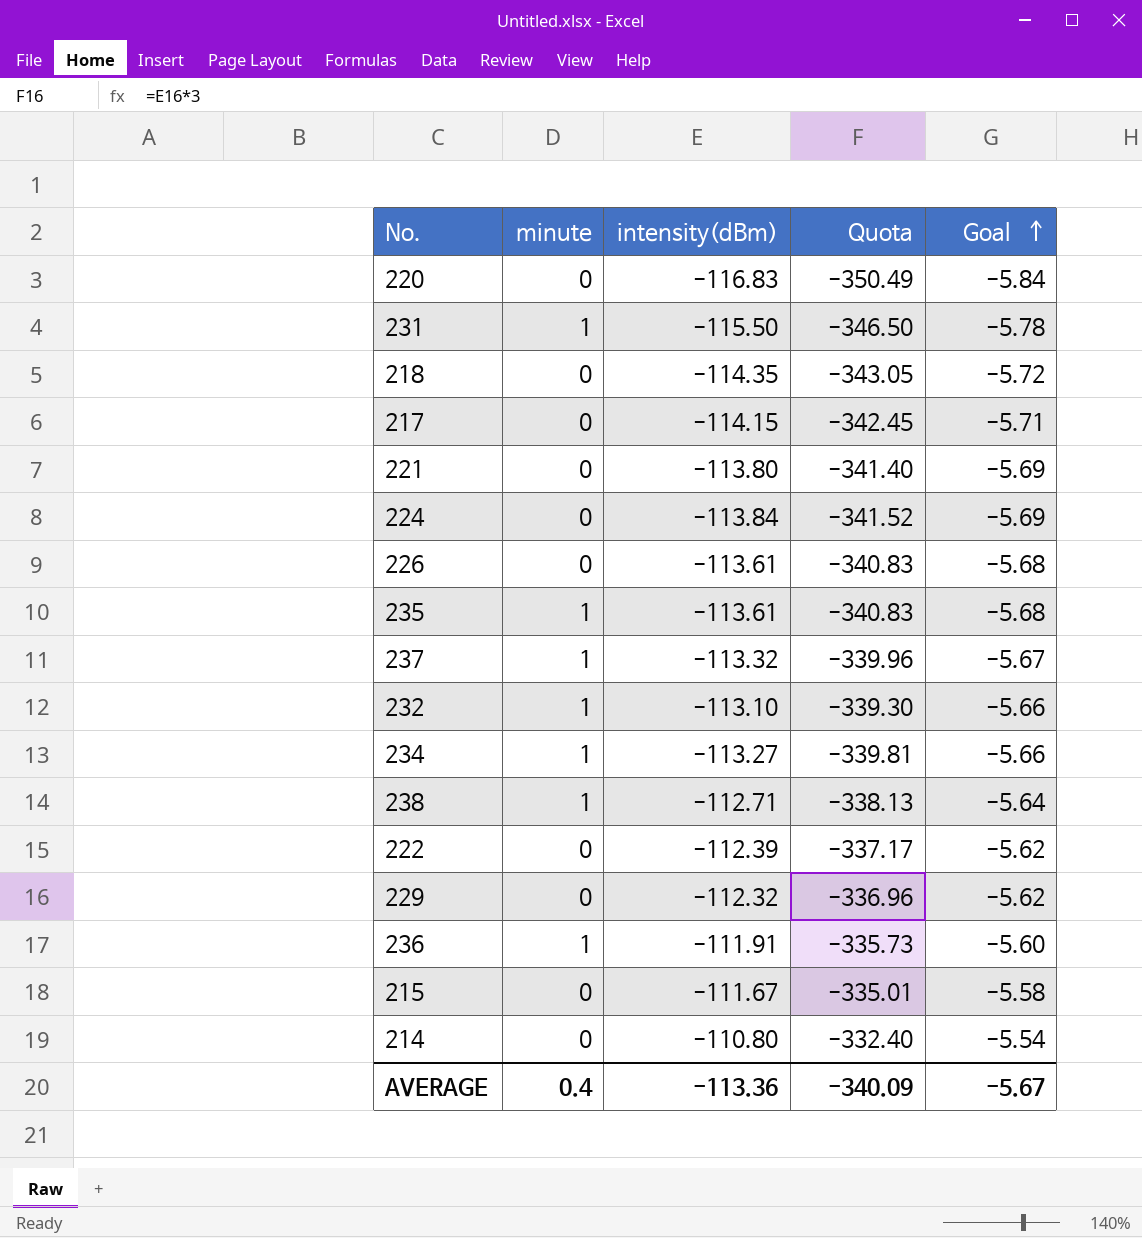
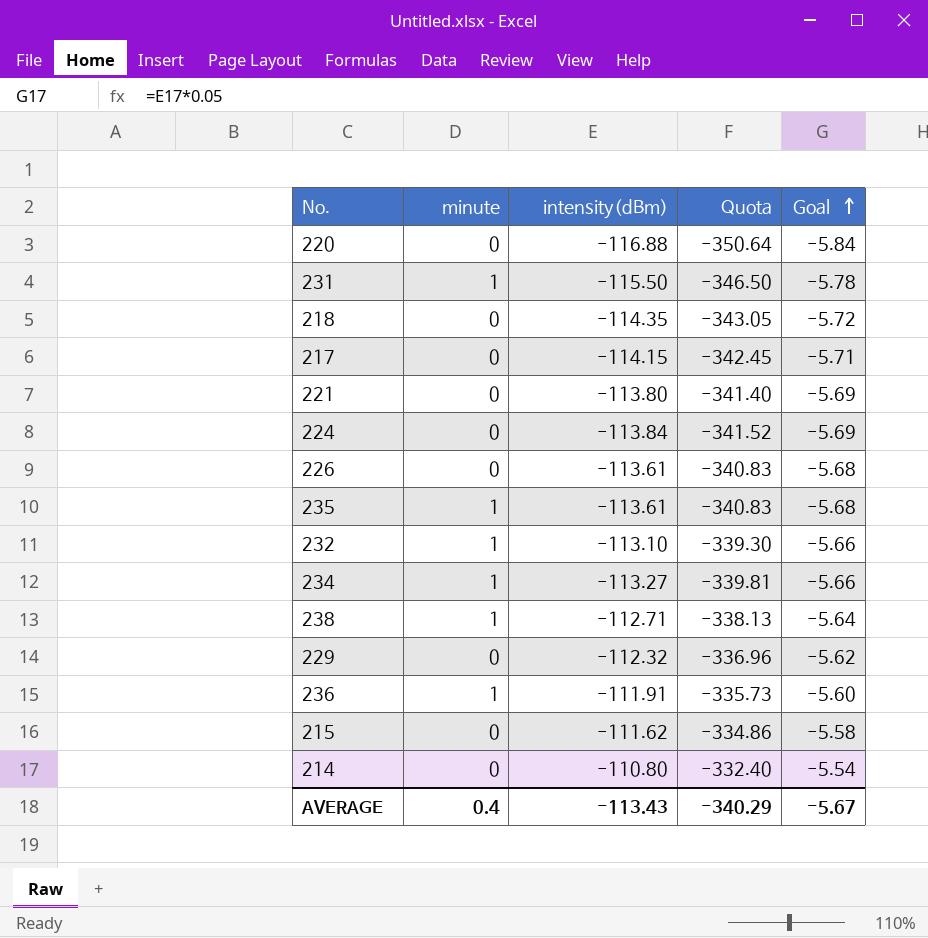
row 237: 1 | -113.32 | -339.96 | -5.67 -> none
row 222: 0 | -112.39 | -337.17 | -5.62 -> none
220 | intensity(dBm): -116.83 -> -116.88
220 | Quota: -350.49 -> -350.64
215 | intensity(dBm): -111.67 -> -111.62
215 | Quota: -335.01 -> -334.86
AVERAGE | intensity(dBm): -113.36 -> -113.43
AVERAGE | Quota: -340.09 -> -340.29

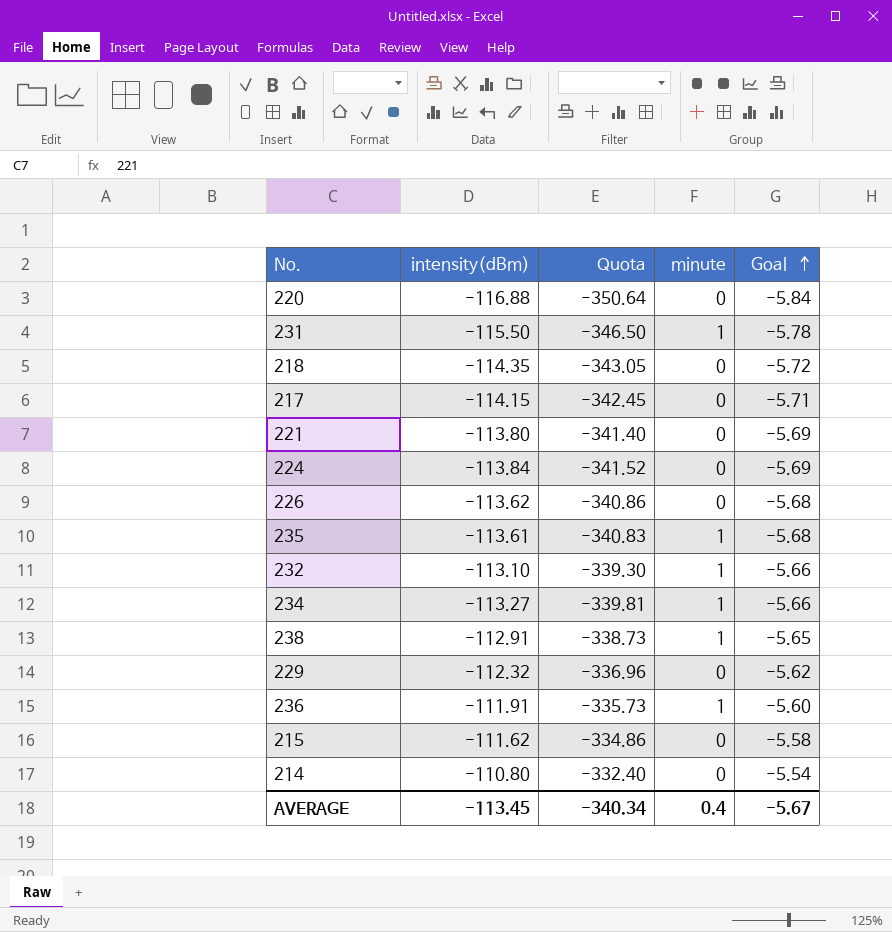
column minute | position: 2 -> 4
226 | intensity(dBm): -113.61 -> -113.62
226 | Quota: -340.83 -> -340.86
238 | intensity(dBm): -112.71 -> -112.91
238 | Quota: -338.13 -> -338.73
238 | Goal: -5.64 -> -5.65
AVERAGE | intensity(dBm): -113.43 -> -113.45
AVERAGE | Quota: -340.29 -> -340.34

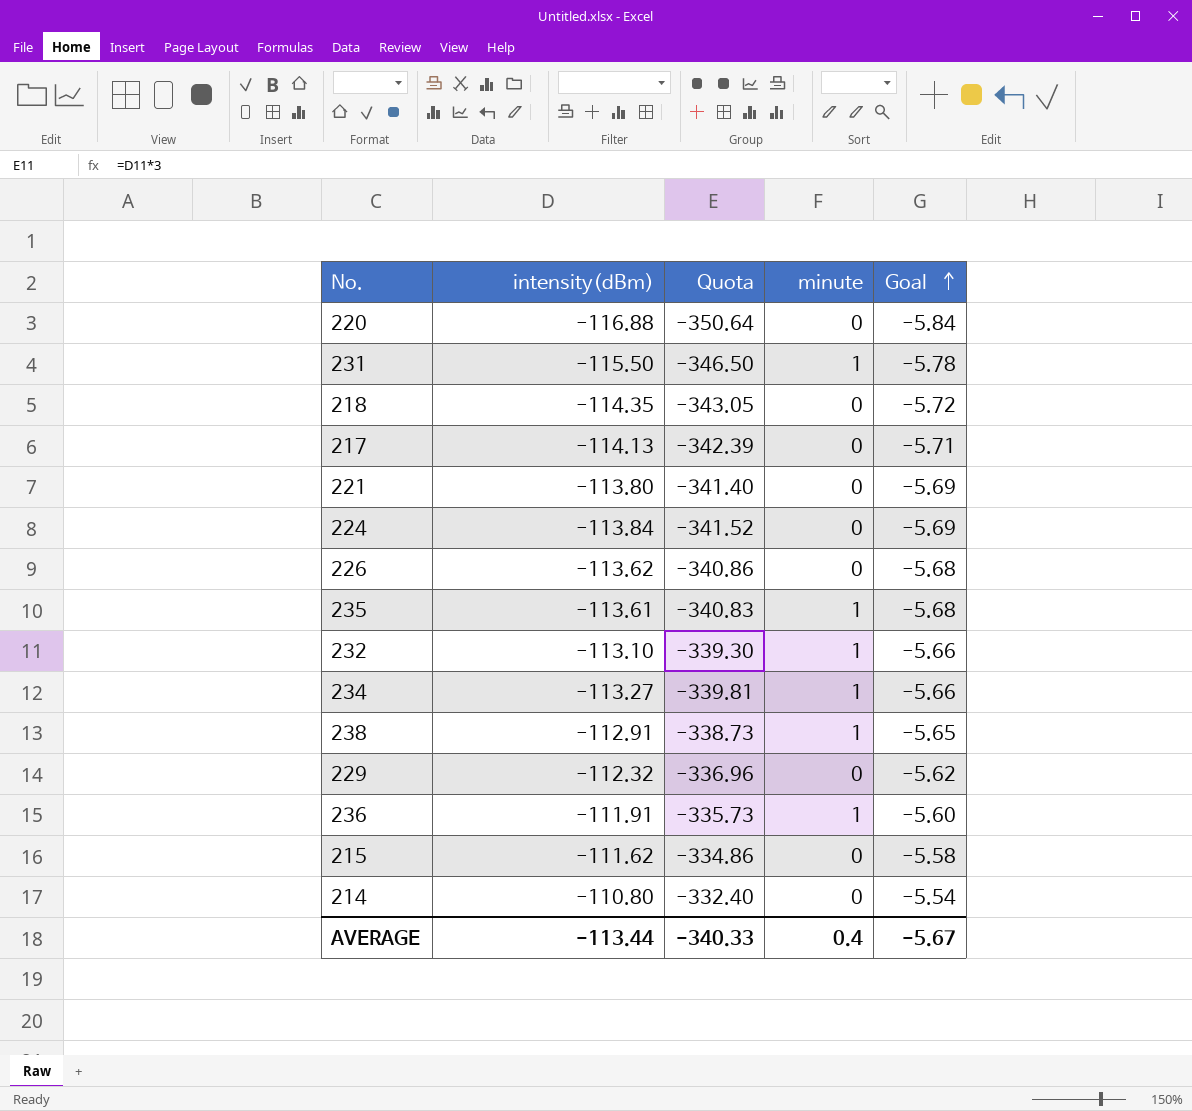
217 | intensity(dBm): -114.15 -> -114.13
217 | Quota: -342.45 -> -342.39
AVERAGE | intensity(dBm): -113.45 -> -113.44
AVERAGE | Quota: -340.34 -> -340.33

